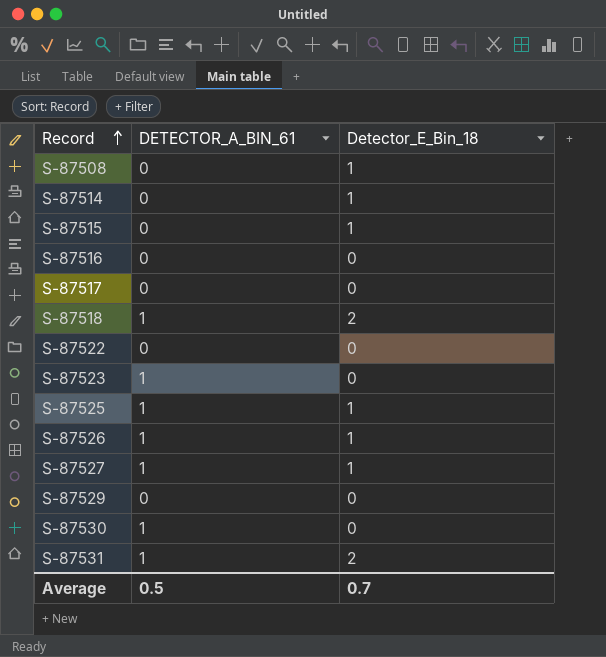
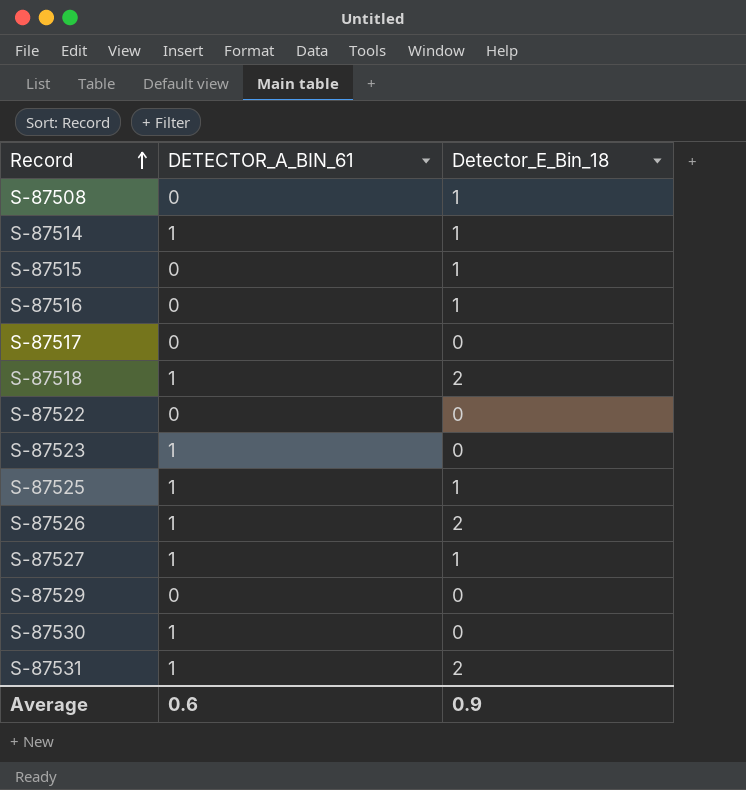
S-87514 | DETECTOR_A_BIN_61: 0 -> 1
S-87516 | Detector_E_Bin_18: 0 -> 1
S-87526 | Detector_E_Bin_18: 1 -> 2
Average | DETECTOR_A_BIN_61: 0.5 -> 0.6
Average | Detector_E_Bin_18: 0.7 -> 0.9

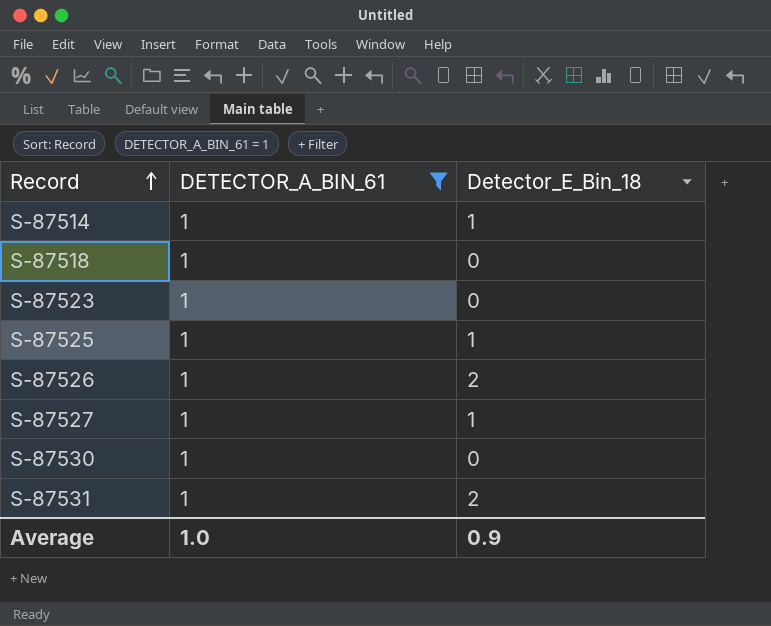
filter: none -> DETECTOR_A_BIN_61 = 1
S-87518 | Detector_E_Bin_18: 2 -> 0
Average | DETECTOR_A_BIN_61: 0.6 -> 1.0

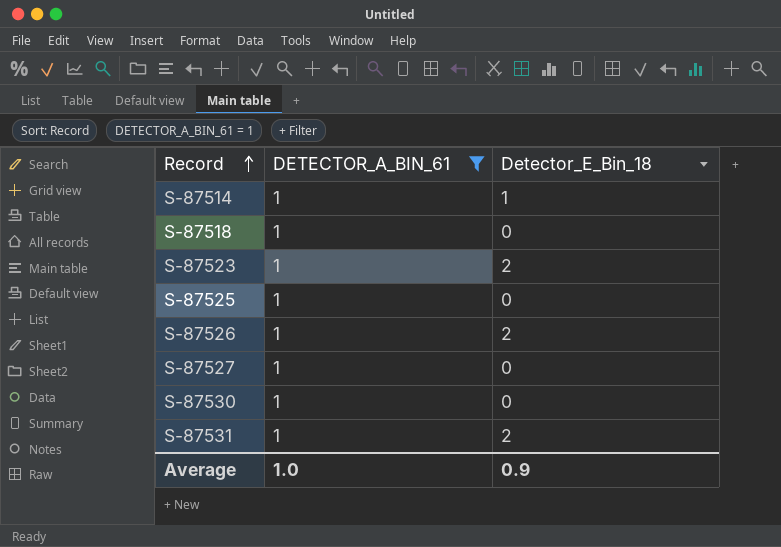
S-87523 | Detector_E_Bin_18: 0 -> 2
S-87525 | Detector_E_Bin_18: 1 -> 0
S-87527 | Detector_E_Bin_18: 1 -> 0

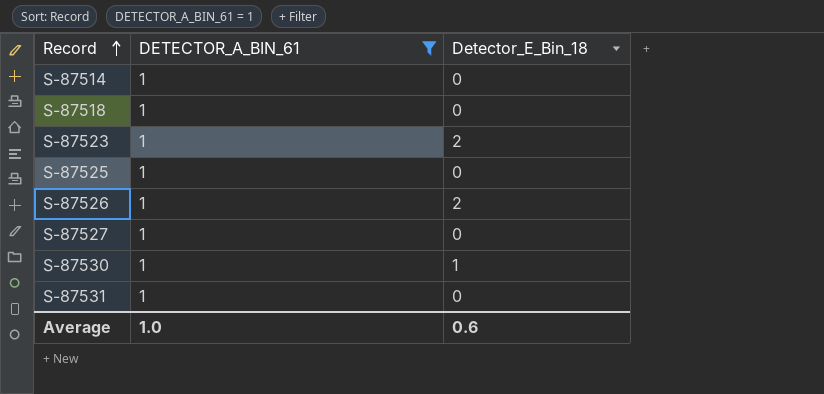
S-87514 | Detector_E_Bin_18: 1 -> 0
S-87530 | Detector_E_Bin_18: 0 -> 1
S-87531 | Detector_E_Bin_18: 2 -> 0
Average | Detector_E_Bin_18: 0.9 -> 0.6

